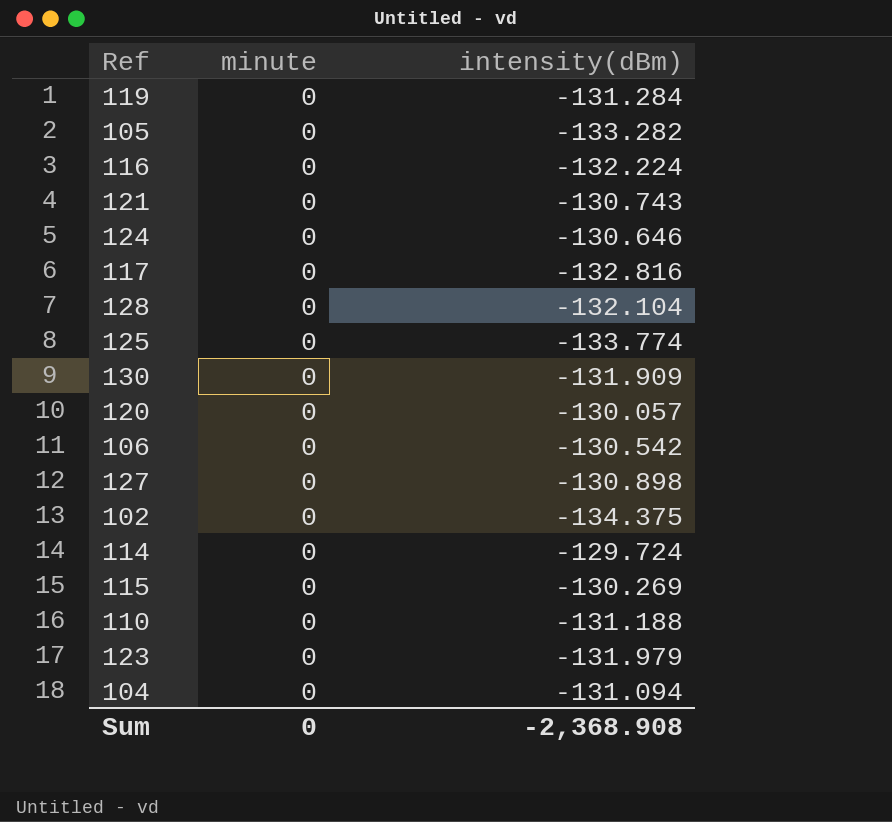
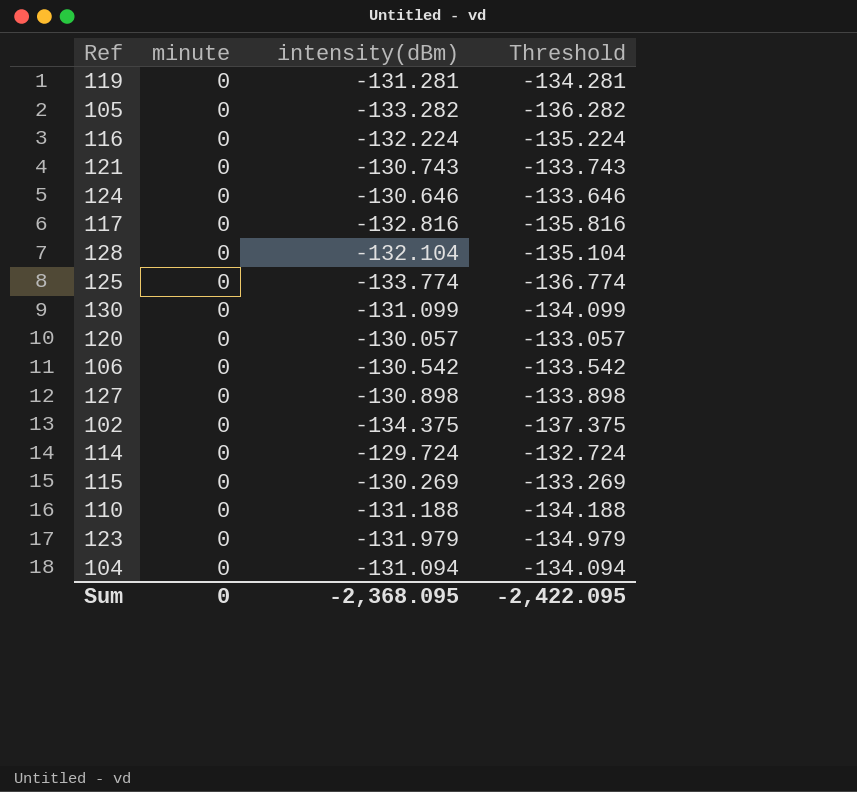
column Threshold | formula: none -> [intensity(dBm)] - 3
119 | intensity(dBm): -131.284 -> -131.281
130 | intensity(dBm): -131.909 -> -131.099
Sum | intensity(dBm): -2,368.908 -> -2,368.095

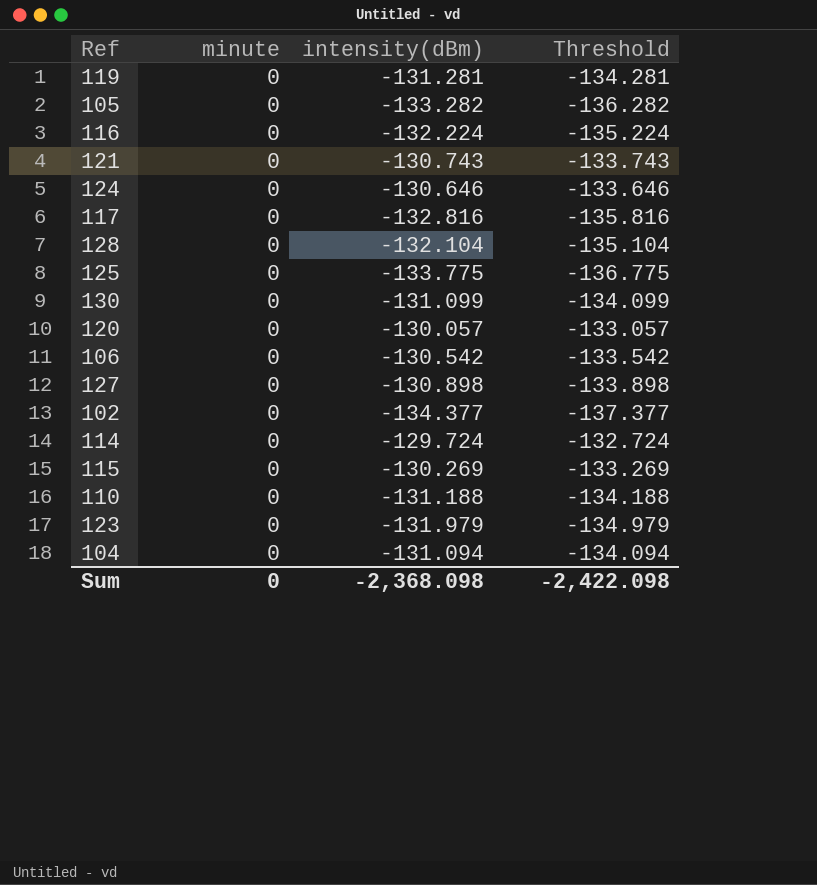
125 | intensity(dBm): -133.774 -> -133.775
125 | Threshold: -136.774 -> -136.775
102 | intensity(dBm): -134.375 -> -134.377
102 | Threshold: -137.375 -> -137.377
Sum | intensity(dBm): -2,368.095 -> -2,368.098
Sum | Threshold: -2,422.095 -> -2,422.098

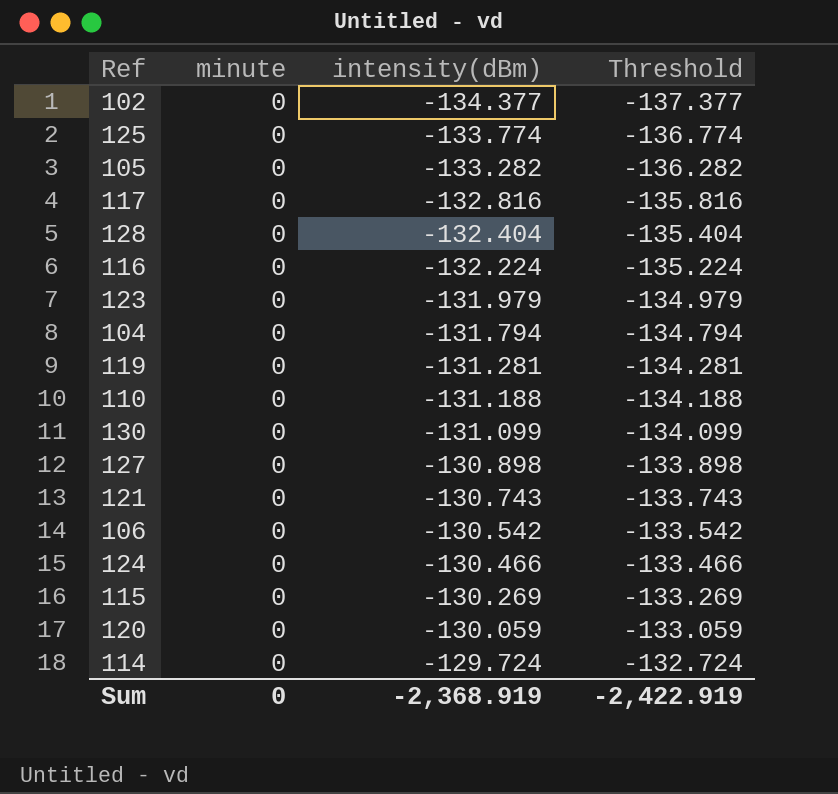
row order: none -> intensity(dBm) ascending
125 | intensity(dBm): -133.775 -> -133.774
125 | Threshold: -136.775 -> -136.774
128 | intensity(dBm): -132.104 -> -132.404
128 | Threshold: -135.104 -> -135.404
104 | intensity(dBm): -131.094 -> -131.794
104 | Threshold: -134.094 -> -134.794
124 | intensity(dBm): -130.646 -> -130.466
124 | Threshold: -133.646 -> -133.466
120 | intensity(dBm): -130.057 -> -130.059
120 | Threshold: -133.057 -> -133.059
Sum | intensity(dBm): -2,368.098 -> -2,368.919
Sum | Threshold: -2,422.098 -> -2,422.919

